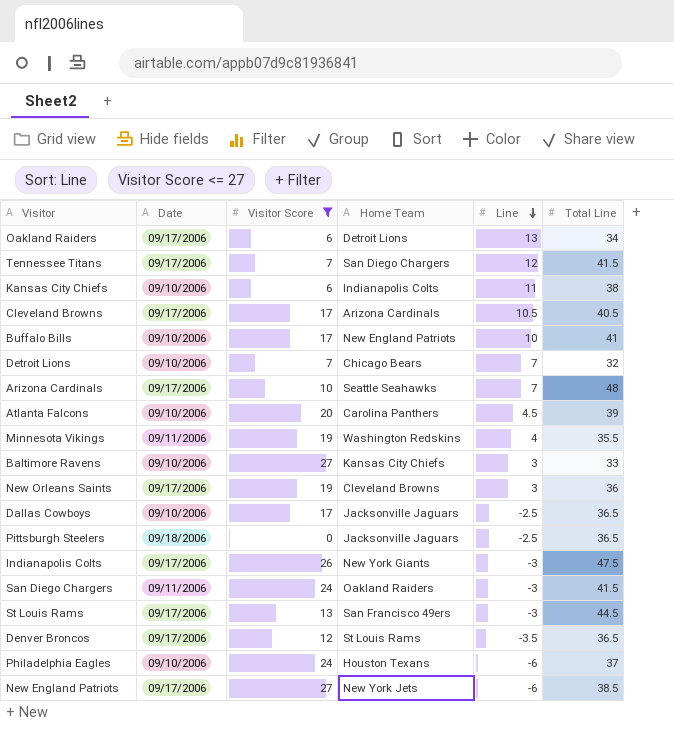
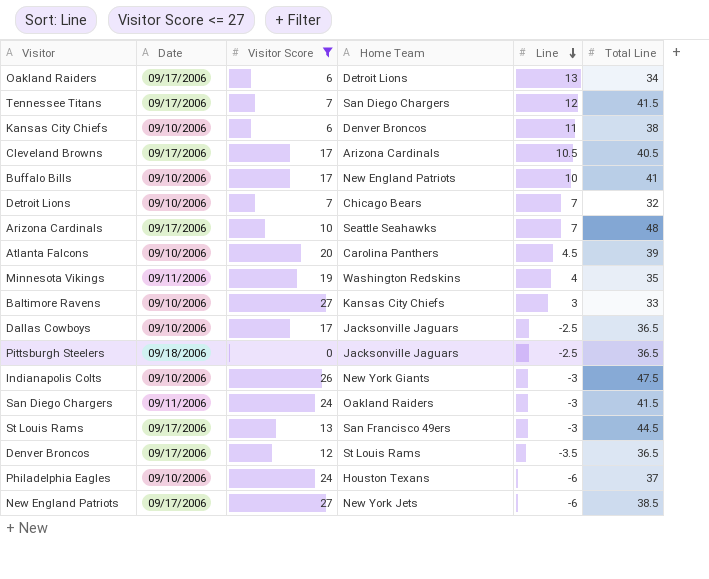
row New Orleans Saints: 09/17/2006 | 19 | Cleveland Browns | 3 | 36 -> none
Kansas City Chiefs | Home Team: Indianapolis Colts -> Denver Broncos
Minnesota Vikings | Total Line: 35.5 -> 35
Indianapolis Colts | Date: 09/17/2006 -> 09/10/2006

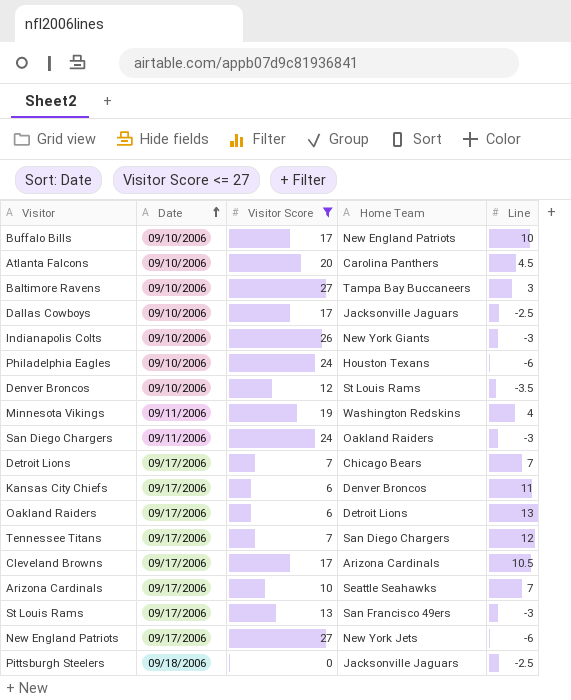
row order: Line descending -> Date ascending
column Total Line | position: 6 -> none
Baltimore Ravens | Home Team: Kansas City Chiefs -> Tampa Bay Buccaneers
Denver Broncos | Date: 09/17/2006 -> 09/10/2006
Detroit Lions | Date: 09/10/2006 -> 09/17/2006
Kansas City Chiefs | Date: 09/10/2006 -> 09/17/2006

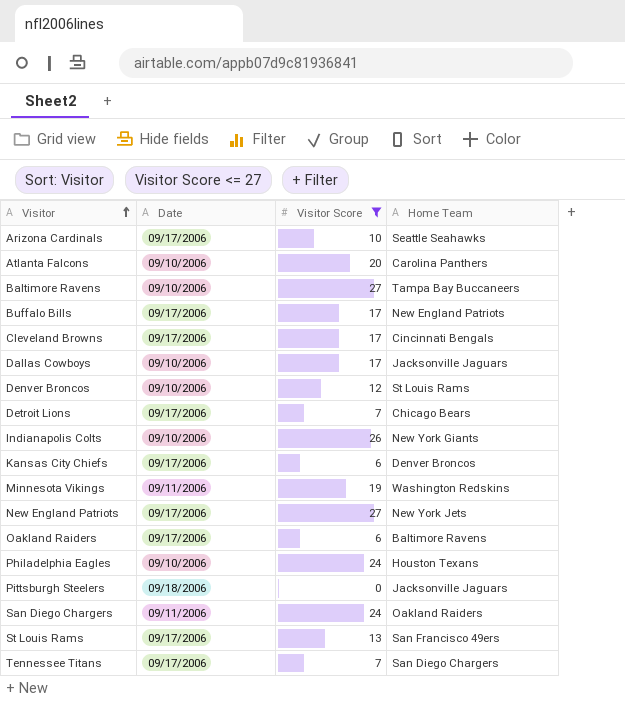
row order: Date ascending -> Visitor ascending
column Line | position: 5 -> none
Buffalo Bills | Date: 09/10/2006 -> 09/17/2006
Cleveland Browns | Home Team: Arizona Cardinals -> Cincinnati Bengals
Oakland Raiders | Home Team: Detroit Lions -> Baltimore Ravens

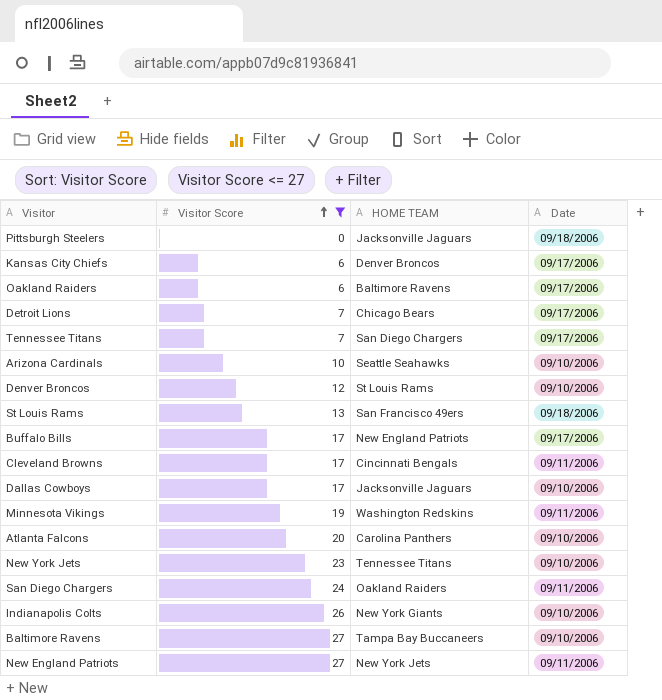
row order: Visitor ascending -> Visitor Score ascending
column name: Home Team -> HOME TEAM
column Date | position: 2 -> 4
row Philadelphia Eagles: 09/10/2006 | 24 | Houston Texans -> none
Arizona Cardinals | Date: 09/17/2006 -> 09/10/2006
St Louis Rams | Date: 09/17/2006 -> 09/18/2006
Cleveland Browns | Date: 09/17/2006 -> 09/11/2006
row New York Jets: none -> 23 | Tennessee Titans | 09/10/2006
New England Patriots | Date: 09/17/2006 -> 09/11/2006

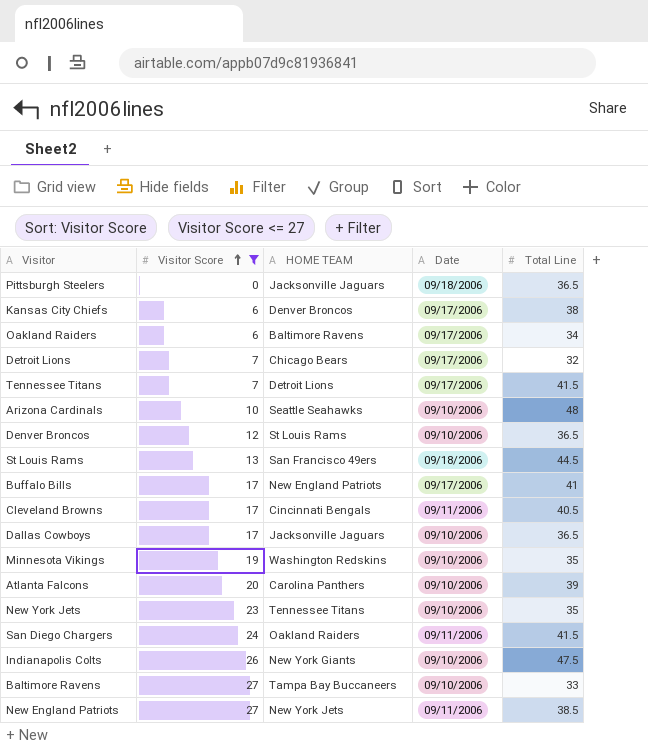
column Total Line | position: none -> 5
Tennessee Titans | HOME TEAM: San Diego Chargers -> Detroit Lions
Minnesota Vikings | Date: 09/11/2006 -> 09/10/2006

